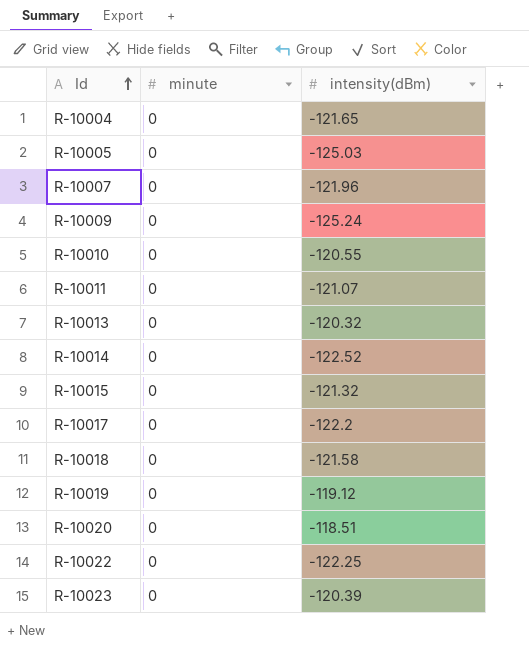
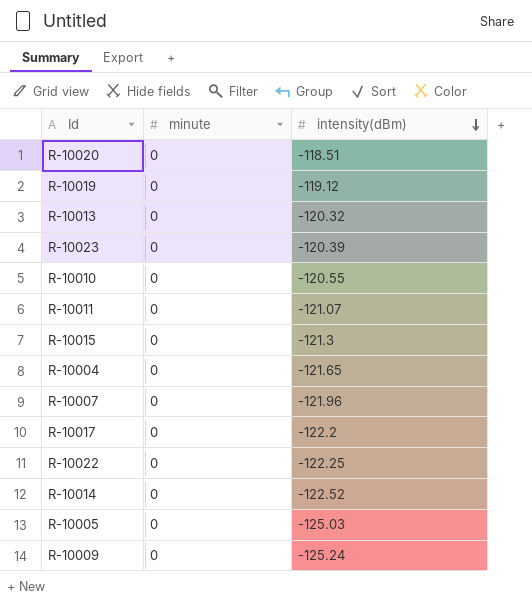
row order: Id ascending -> intensity(dBm) descending
row R-10018: 0 | -121.58 -> none
R-10015 | intensity(dBm): -121.32 -> -121.3

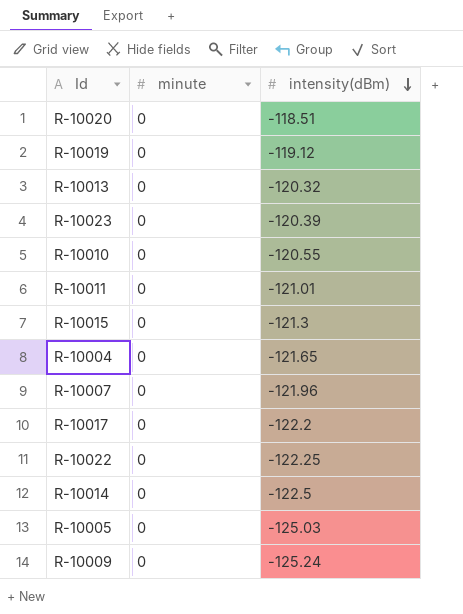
R-10011 | intensity(dBm): -121.07 -> -121.01
R-10014 | intensity(dBm): -122.52 -> -122.5

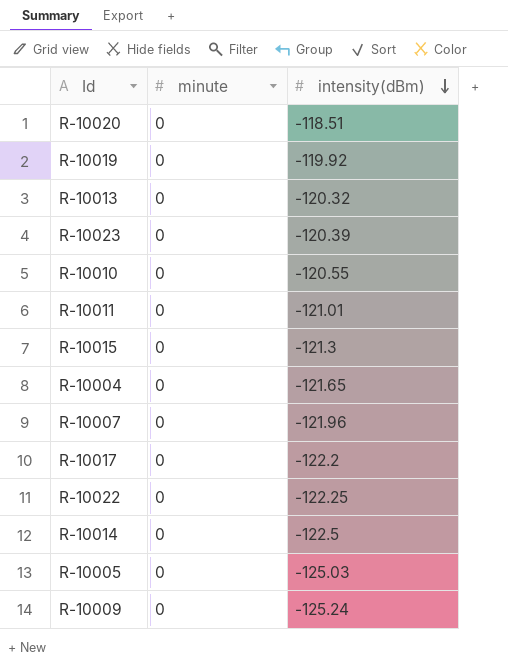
R-10019 | intensity(dBm): -119.12 -> -119.92

